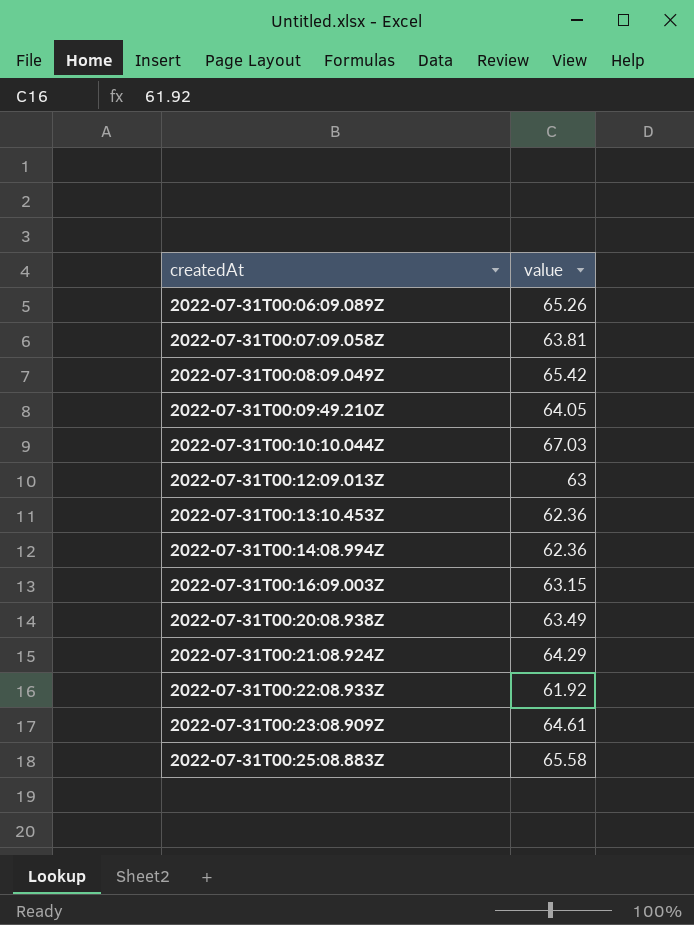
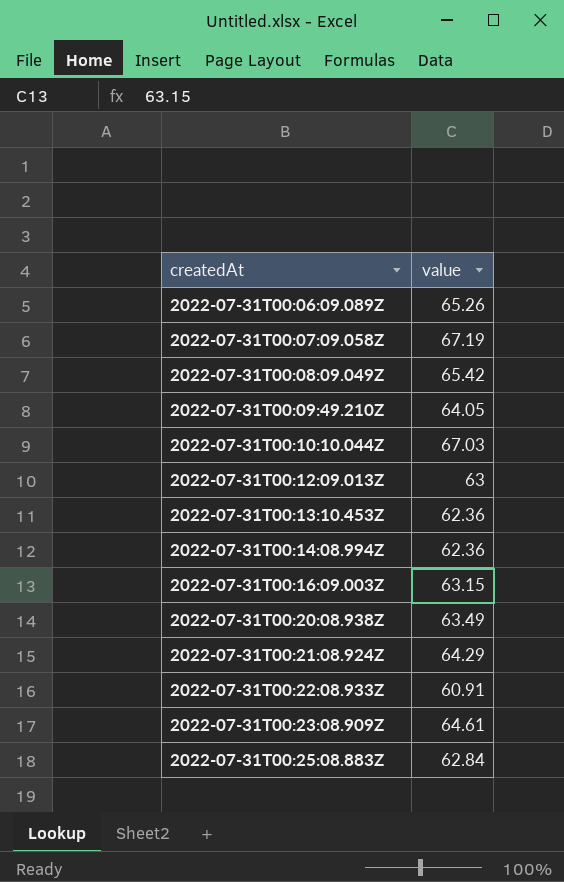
2022-07-31T00:07:09.058Z | value: 63.81 -> 67.19
2022-07-31T00:22:08.933Z | value: 61.92 -> 60.91
2022-07-31T00:25:08.883Z | value: 65.58 -> 62.84

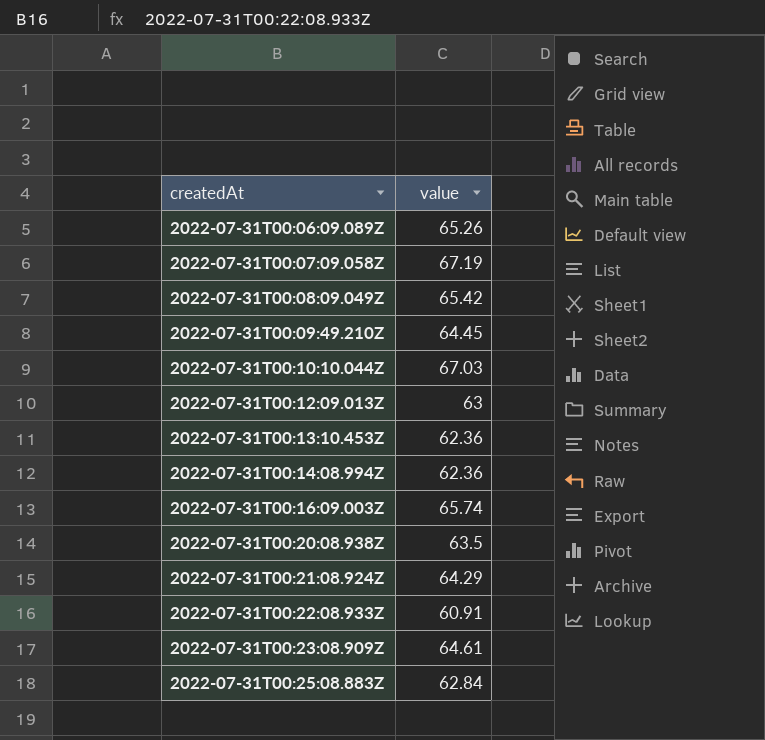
2022-07-31T00:09:49.210Z | value: 64.05 -> 64.45
2022-07-31T00:16:09.003Z | value: 63.15 -> 65.74
2022-07-31T00:20:08.938Z | value: 63.49 -> 63.5

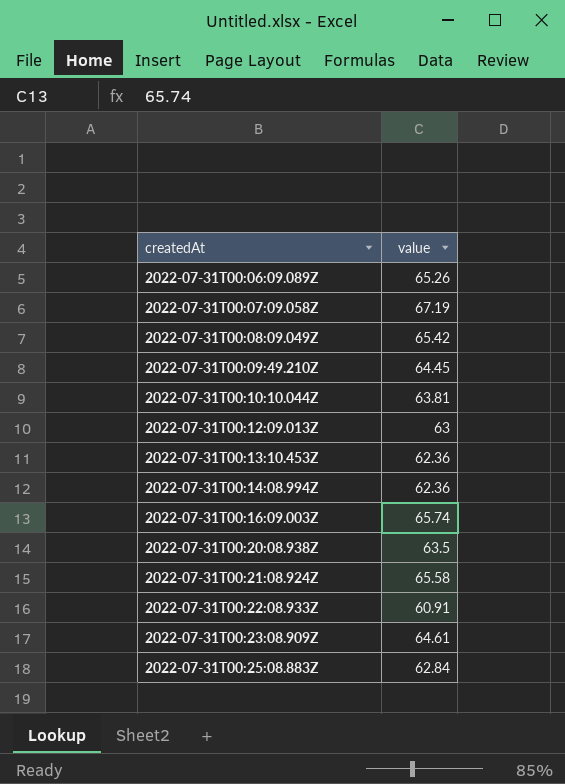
2022-07-31T00:10:10.044Z | value: 67.03 -> 63.81
2022-07-31T00:21:08.924Z | value: 64.29 -> 65.58

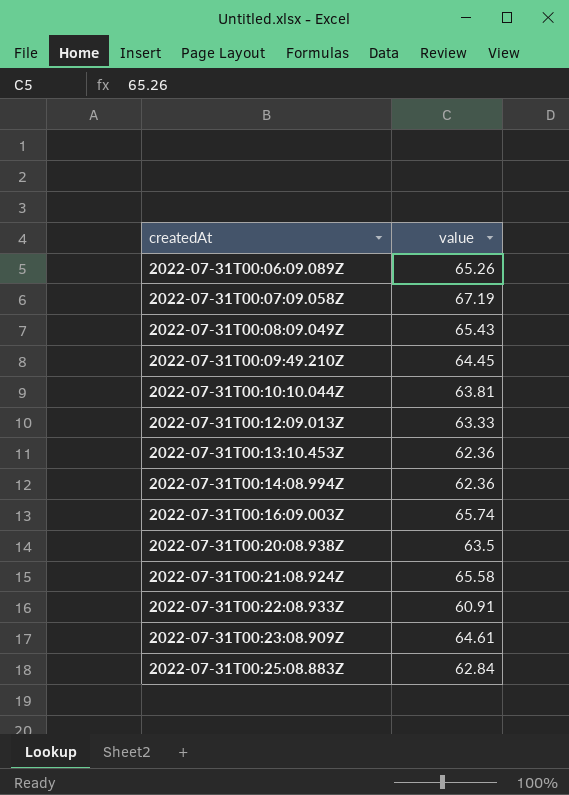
2022-07-31T00:08:09.049Z | value: 65.42 -> 65.43
2022-07-31T00:12:09.013Z | value: 63 -> 63.33

